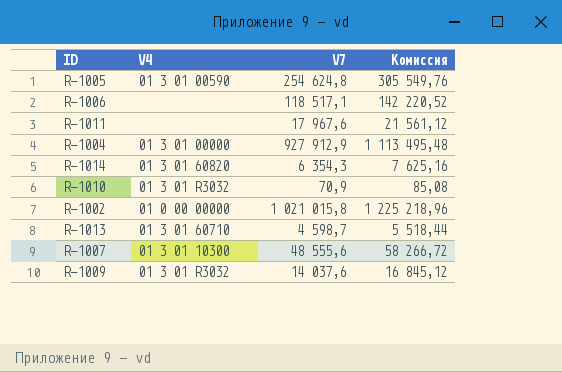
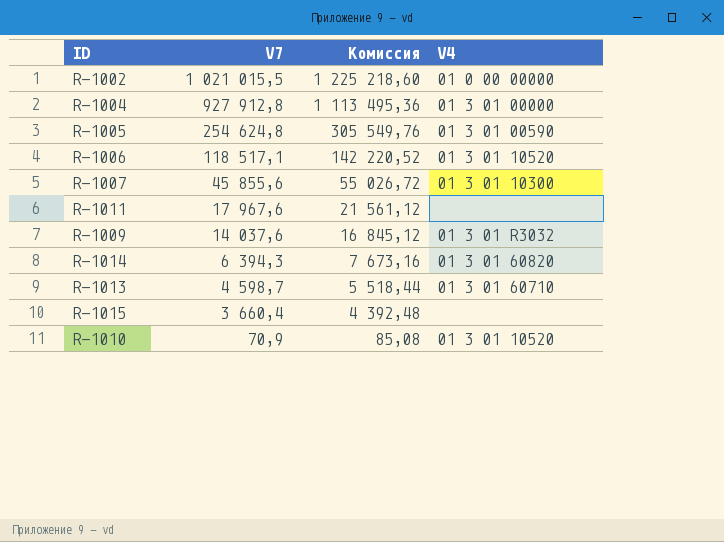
row order: none -> V7 descending
column V4 | position: 2 -> 4
R-1002 | V7: 1 021 015,8 -> 1 021 015,5
R-1002 | Комиссия: 1 225 218,96 -> 1 225 218,60
R-1004 | V7: 927 912,9 -> 927 912,8
R-1004 | Комиссия: 1 113 495,48 -> 1 113 495,36
R-1006 | V4: none -> 01 3 01 10520
R-1007 | V7: 48 555,6 -> 45 855,6
R-1007 | Комиссия: 58 266,72 -> 55 026,72
R-1014 | V7: 6 354,3 -> 6 394,3
R-1014 | Комиссия: 7 625,16 -> 7 673,16
row R-1015: none -> 3 660,4 | 4 392,48 | none
R-1010 | V4: 01 3 01 R3032 -> 01 3 01 10520

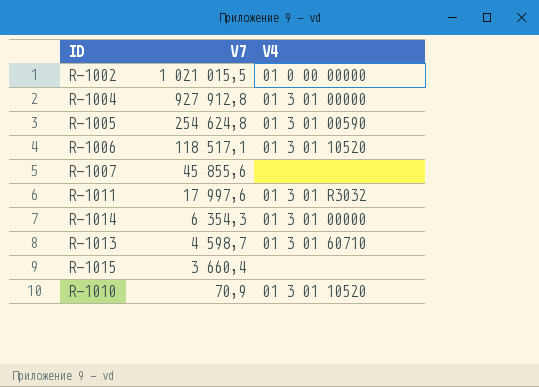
column Комиссия | formula: [V7] * 1,2 -> none
row R-1009: 14 037,6 | 16 845,12 | 01 3 01 R3032 -> none
R-1007 | V4: 01 3 01 10300 -> none
R-1011 | V7: 17 967,6 -> 17 997,6
R-1011 | V4: none -> 01 3 01 R3032
R-1014 | V7: 6 394,3 -> 6 354,3
R-1014 | V4: 01 3 01 60820 -> 01 3 01 00000

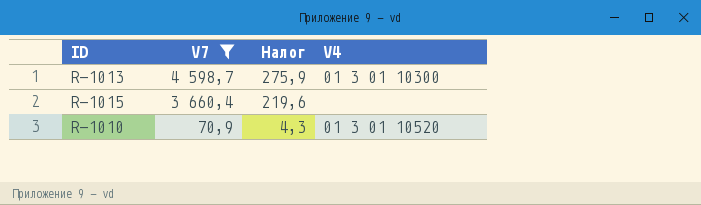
filter: none -> V7 <= 4 598,7
column Налог | formula: none -> [V7] * 0,06
R-1013 | V4: 01 3 01 60710 -> 01 3 01 10300

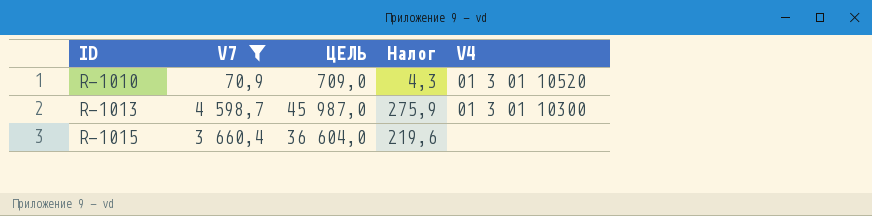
row order: V7 descending -> ID ascending
column ЦЕЛЬ | formula: none -> [V7] * 10

